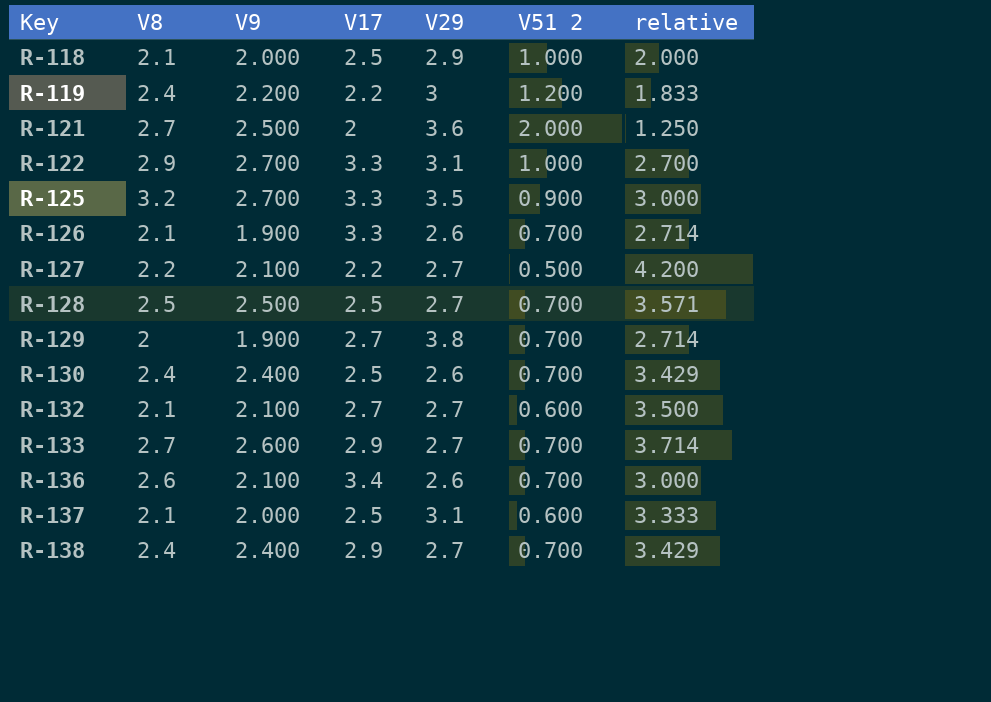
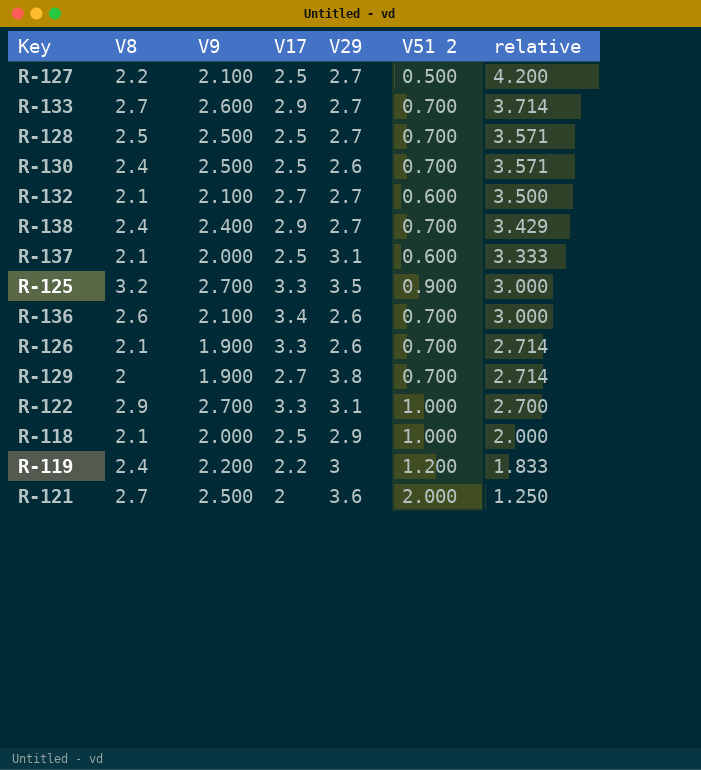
row order: Key ascending -> relative descending
R-127 | V17: 2.2 -> 2.5
R-130 | V9: 2.400 -> 2.500
R-130 | relative: 3.429 -> 3.571

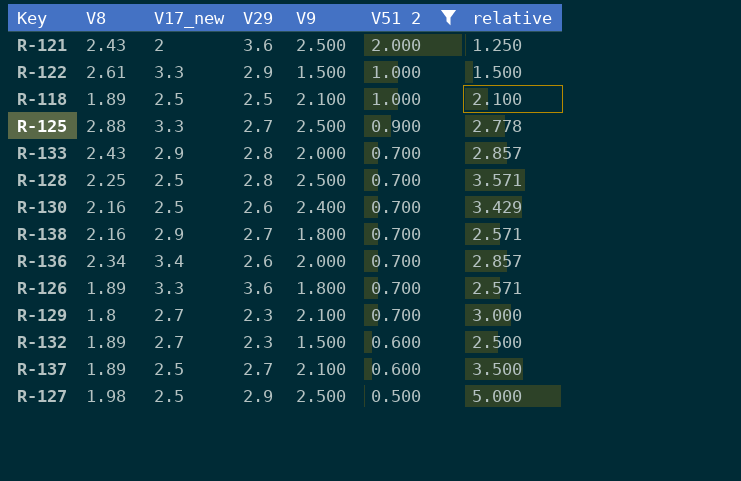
filter: none -> V51 2 != 1.200
row order: relative descending -> V51 2 descending
column name: V17 -> V17_new
column V9 | position: 3 -> 5
R-121 | V8: 2.7 -> 2.43
R-122 | V8: 2.9 -> 2.61
R-122 | V29: 3.1 -> 2.9
R-122 | V9: 2.700 -> 1.500
R-122 | relative: 2.700 -> 1.500
R-118 | V8: 2.1 -> 1.89
R-118 | V29: 2.9 -> 2.5
R-118 | V9: 2.000 -> 2.100
R-118 | relative: 2.000 -> 2.100
R-125 | V8: 3.2 -> 2.88
R-125 | V29: 3.5 -> 2.7
R-125 | V9: 2.700 -> 2.500
R-125 | relative: 3.000 -> 2.778
R-133 | V8: 2.7 -> 2.43
R-133 | V29: 2.7 -> 2.8
R-133 | V9: 2.600 -> 2.000
R-133 | relative: 3.714 -> 2.857
R-128 | V8: 2.5 -> 2.25
R-128 | V29: 2.7 -> 2.8
R-130 | V8: 2.4 -> 2.16
R-130 | V9: 2.500 -> 2.400
R-130 | relative: 3.571 -> 3.429
R-138 | V8: 2.4 -> 2.16
R-138 | V9: 2.400 -> 1.800
R-138 | relative: 3.429 -> 2.571
R-136 | V8: 2.6 -> 2.34
R-136 | V9: 2.100 -> 2.000
R-136 | relative: 3.000 -> 2.857
R-126 | V8: 2.1 -> 1.89
R-126 | V29: 2.6 -> 3.6
R-126 | V9: 1.900 -> 1.800
R-126 | relative: 2.714 -> 2.571
R-129 | V8: 2 -> 1.8
R-129 | V29: 3.8 -> 2.3
R-129 | V9: 1.900 -> 2.100
R-129 | relative: 2.714 -> 3.000
R-132 | V8: 2.1 -> 1.89
R-132 | V29: 2.7 -> 2.3
R-132 | V9: 2.100 -> 1.500
R-132 | relative: 3.500 -> 2.500
R-137 | V8: 2.1 -> 1.89
R-137 | V29: 3.1 -> 2.7
R-137 | V9: 2.000 -> 2.100
R-137 | relative: 3.333 -> 3.500
R-127 | V8: 2.2 -> 1.98
R-127 | V29: 2.7 -> 2.9
R-127 | V9: 2.100 -> 2.500
R-127 | relative: 4.200 -> 5.000

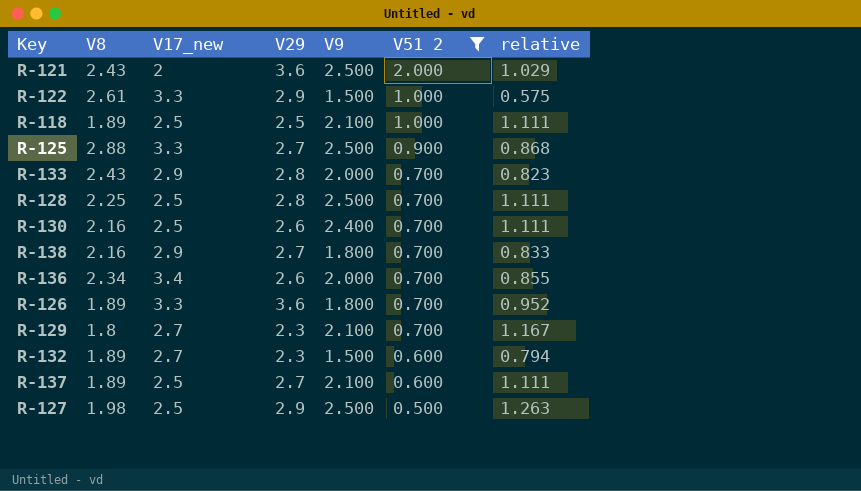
column relative | formula: [V9] / [V51 2] -> [V9] / [V8]

